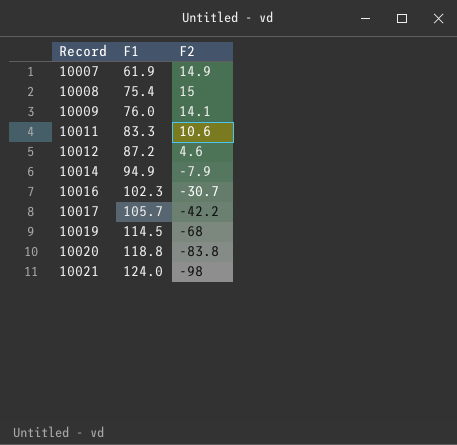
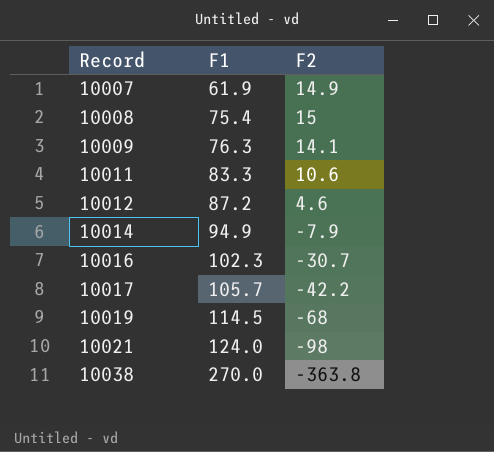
row 10020: 118.8 | -83.8 -> none
10009 | F1: 76.0 -> 76.3
row 10038: none -> 270.0 | -363.8

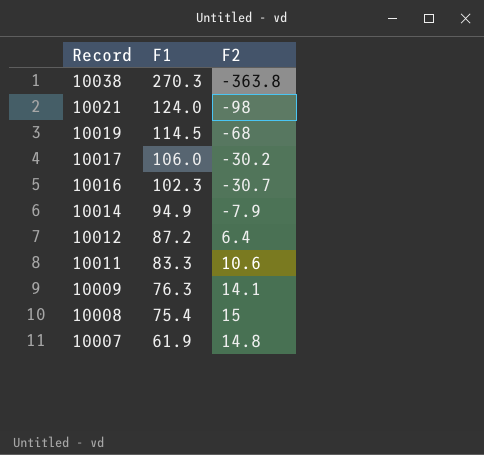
row order: Record ascending -> Record descending
10038 | F1: 270.0 -> 270.3
10017 | F1: 105.7 -> 106.0
10017 | F2: -42.2 -> -30.2
10012 | F2: 4.6 -> 6.4
10007 | F2: 14.9 -> 14.8

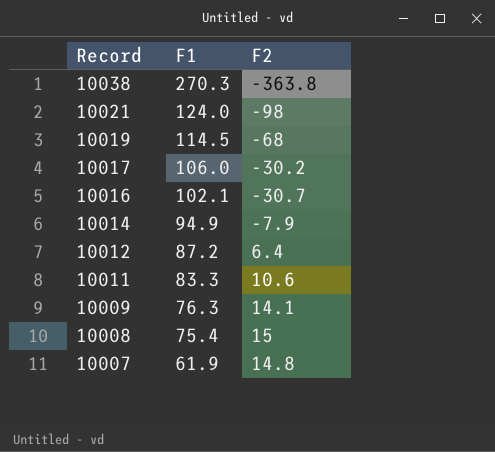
10016 | F1: 102.3 -> 102.1

